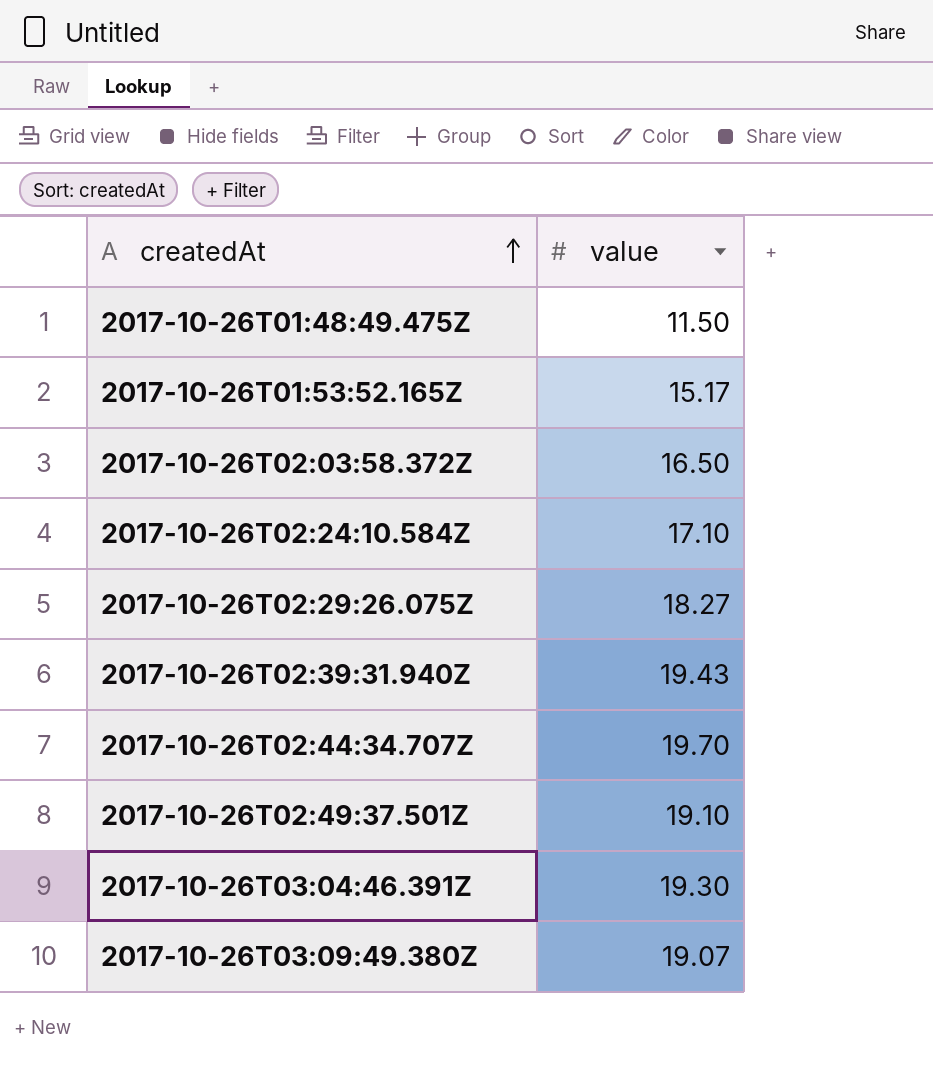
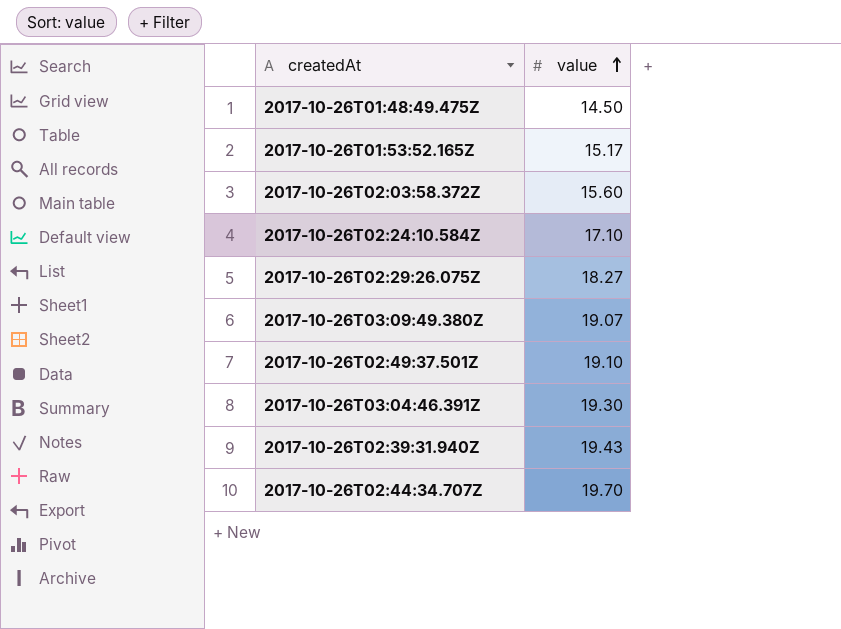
row order: createdAt ascending -> value ascending
2017-10-26T01:48:49.475Z | value: 11.50 -> 14.50
2017-10-26T02:03:58.372Z | value: 16.50 -> 15.60

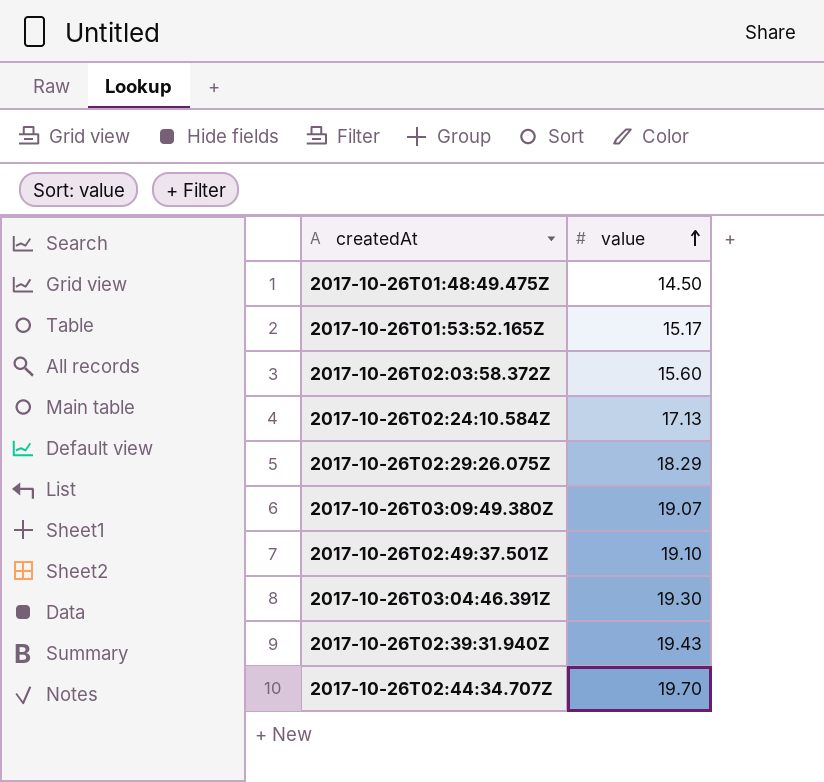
2017-10-26T02:24:10.584Z | value: 17.10 -> 17.13
2017-10-26T02:29:26.075Z | value: 18.27 -> 18.29

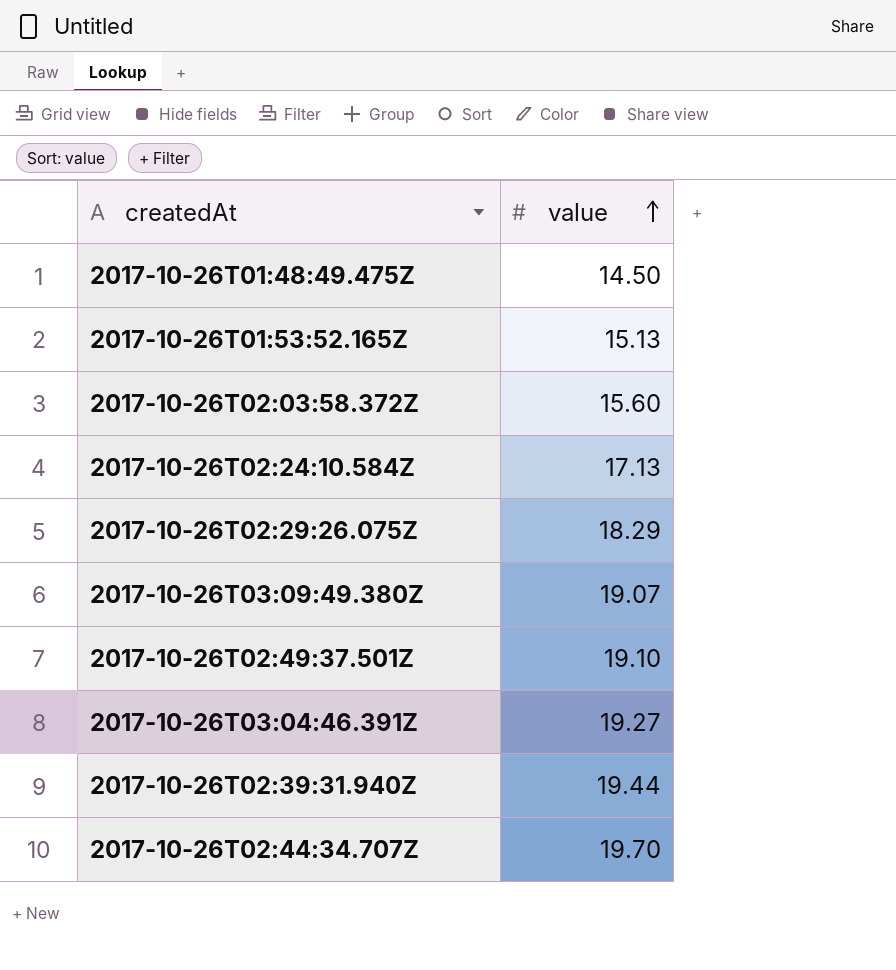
2017-10-26T01:53:52.165Z | value: 15.17 -> 15.13
2017-10-26T03:04:46.391Z | value: 19.30 -> 19.27
2017-10-26T02:39:31.940Z | value: 19.43 -> 19.44

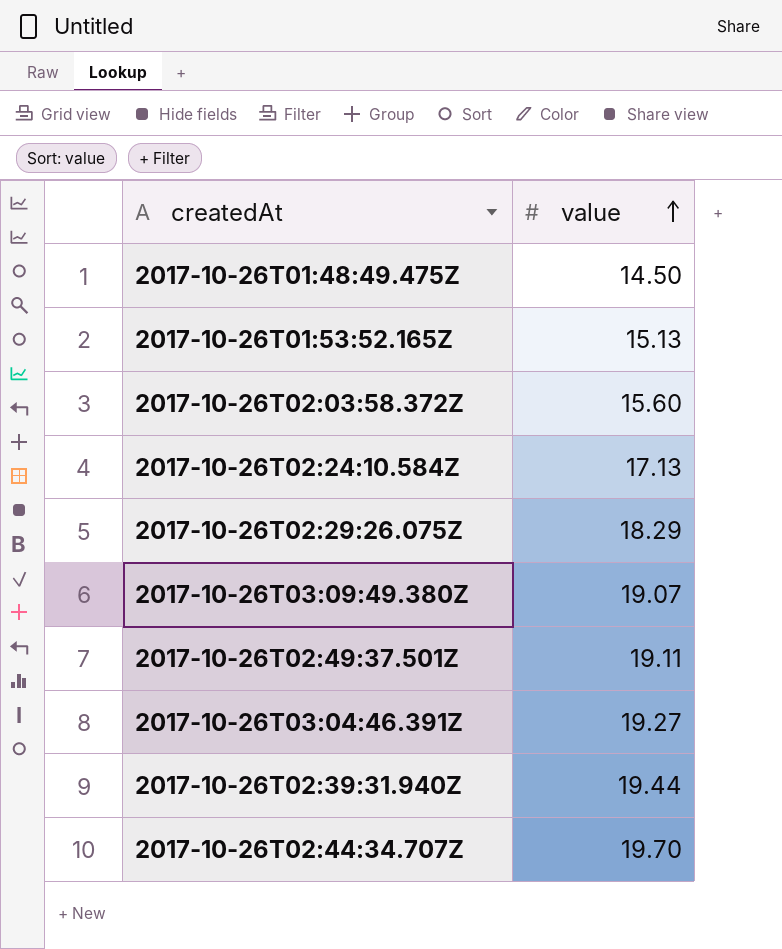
2017-10-26T02:49:37.501Z | value: 19.10 -> 19.11

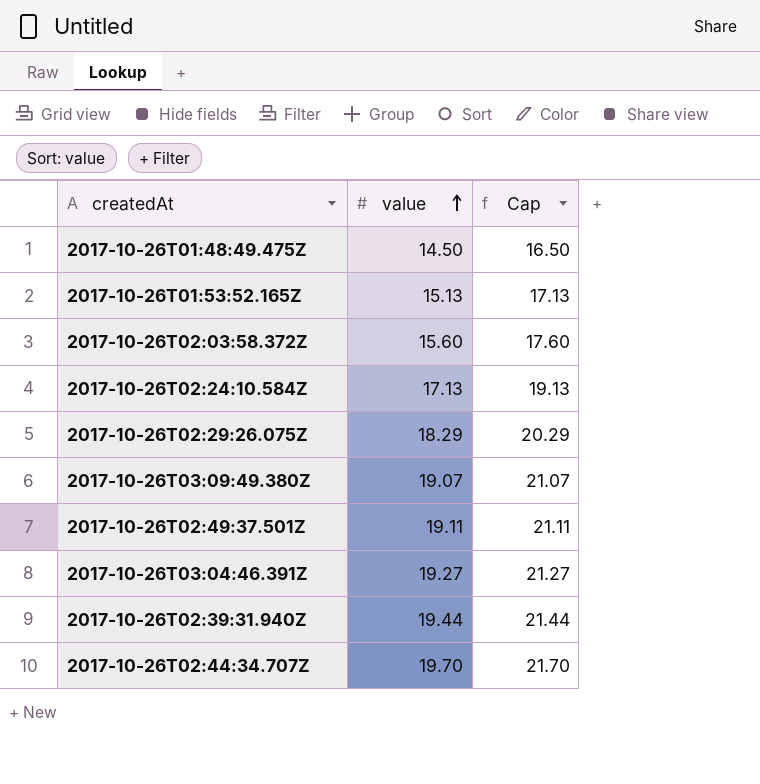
column Cap | formula: none -> [value] + 2

